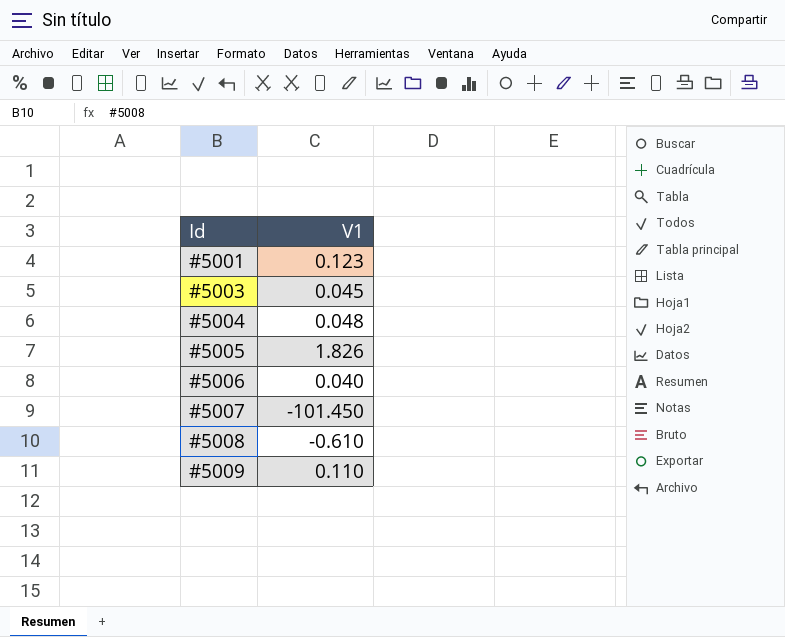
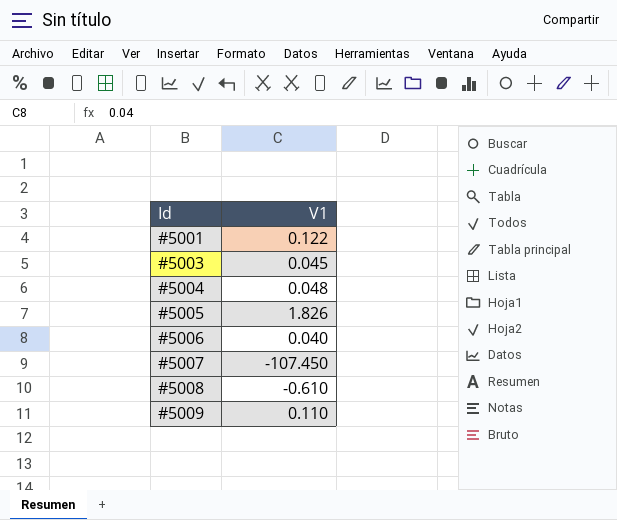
#5001 | V1: 0.123 -> 0.122
#5007 | V1: -101.450 -> -107.450

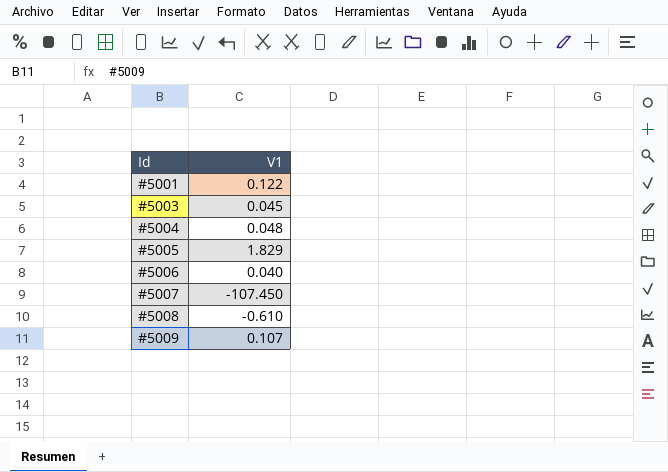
#5005 | V1: 1.826 -> 1.829
#5009 | V1: 0.110 -> 0.107

